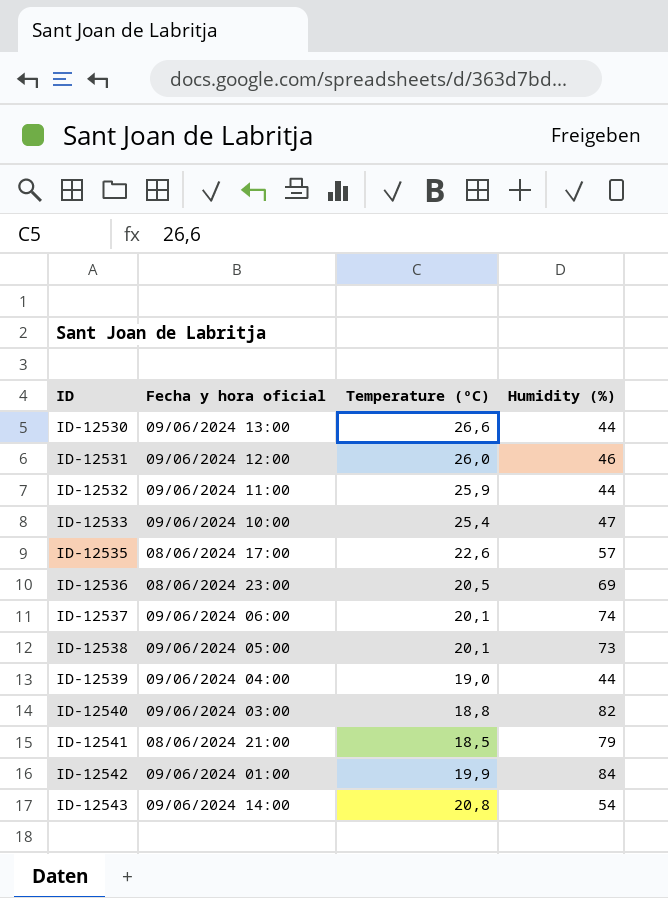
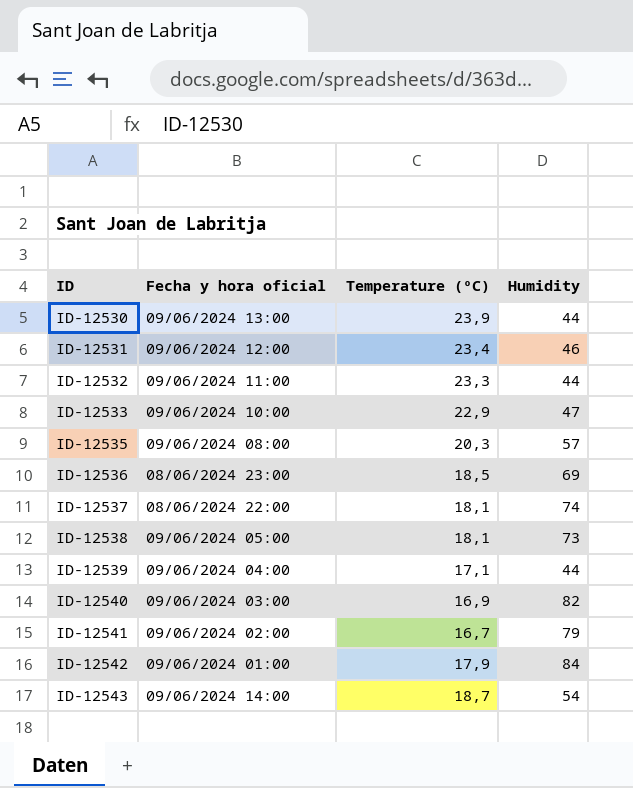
column name: Humidity (%) -> Humidity
ID-12530 | Temperature (ºC): 26,6 -> 23,9
ID-12531 | Temperature (ºC): 26,0 -> 23,4
ID-12532 | Temperature (ºC): 25,9 -> 23,3
ID-12533 | Temperature (ºC): 25,4 -> 22,9
ID-12535 | Fecha y hora oficial: 08/06/2024 17:00 -> 09/06/2024 08:00
ID-12535 | Temperature (ºC): 22,6 -> 20,3
ID-12536 | Temperature (ºC): 20,5 -> 18,5
ID-12537 | Fecha y hora oficial: 09/06/2024 06:00 -> 08/06/2024 22:00
ID-12537 | Temperature (ºC): 20,1 -> 18,1
ID-12538 | Temperature (ºC): 20,1 -> 18,1
ID-12539 | Temperature (ºC): 19,0 -> 17,1
ID-12540 | Temperature (ºC): 18,8 -> 16,9
ID-12541 | Fecha y hora oficial: 08/06/2024 21:00 -> 09/06/2024 02:00
ID-12541 | Temperature (ºC): 18,5 -> 16,7
ID-12542 | Temperature (ºC): 19,9 -> 17,9
ID-12543 | Temperature (ºC): 20,8 -> 18,7

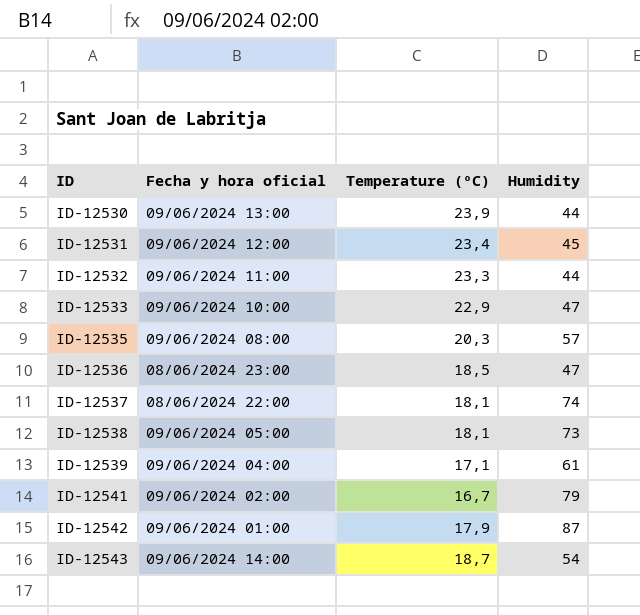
row ID-12540: 09/06/2024 03:00 | 16,9 | 82 -> none
ID-12531 | Humidity: 46 -> 45
ID-12536 | Humidity: 69 -> 47
ID-12539 | Humidity: 44 -> 61
ID-12542 | Humidity: 84 -> 87

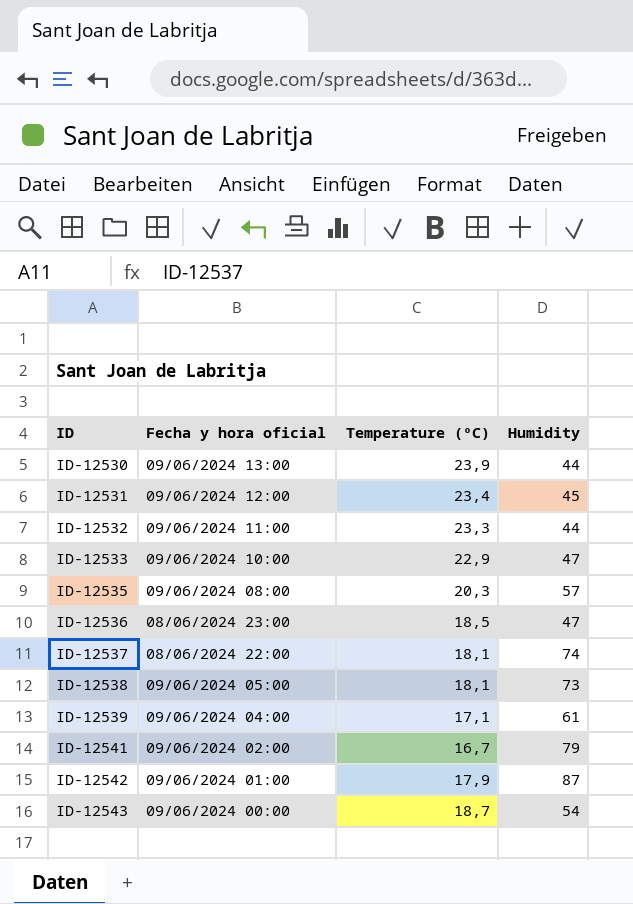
ID-12543 | Fecha y hora oficial: 09/06/2024 14:00 -> 09/06/2024 00:00

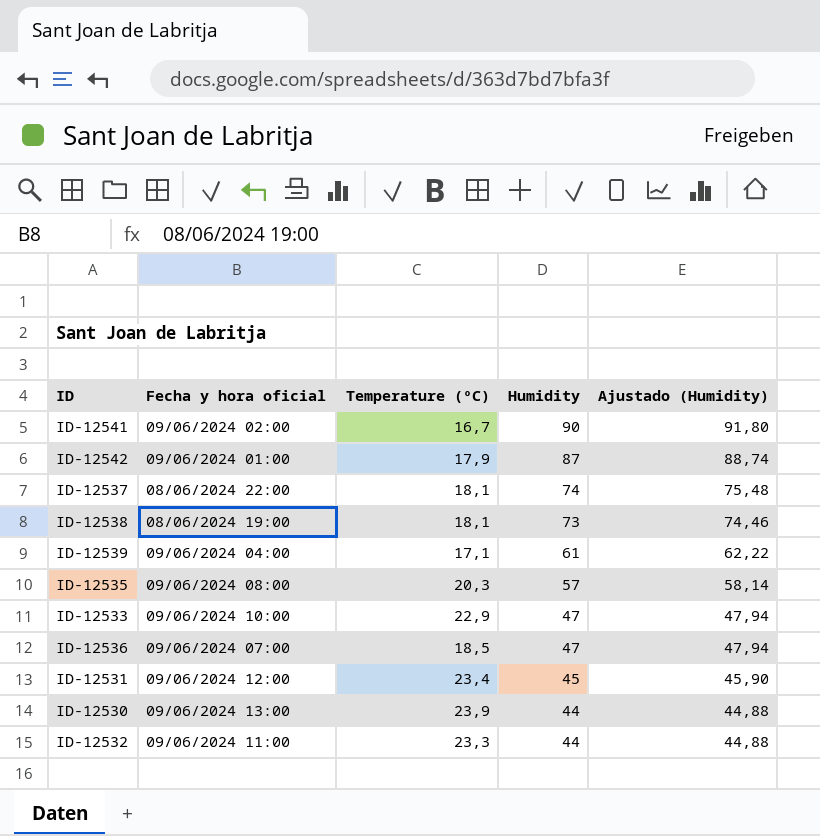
row order: ID ascending -> Humidity descending
column Ajustado (Humidity) | formula: none -> [Humidity] * 1,02
row ID-12543: 09/06/2024 00:00 | 18,7 | 54 -> none
ID-12541 | Humidity: 79 -> 90
ID-12538 | Fecha y hora oficial: 09/06/2024 05:00 -> 08/06/2024 19:00
ID-12536 | Fecha y hora oficial: 08/06/2024 23:00 -> 09/06/2024 07:00

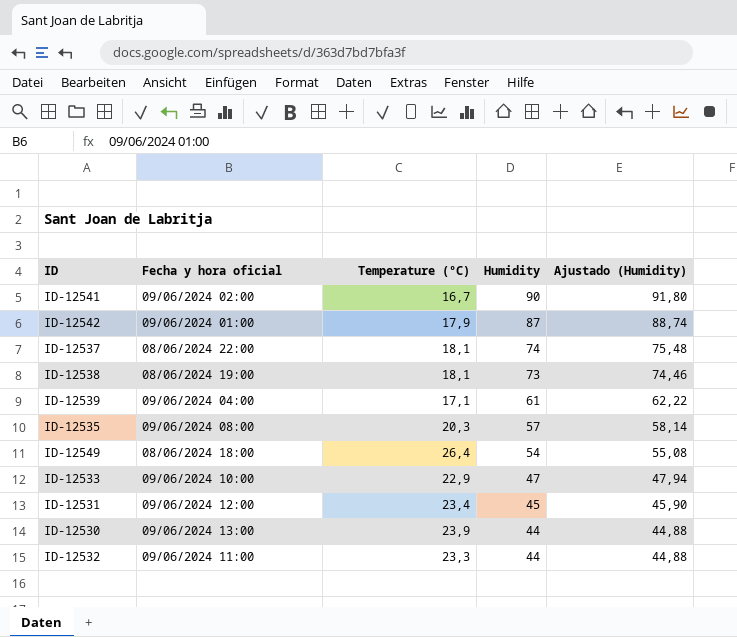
row ID-12536: 09/06/2024 07:00 | 18,5 | 47 | 47,94 -> none
row ID-12549: none -> 08/06/2024 18:00 | 26,4 | 54 | 55,08

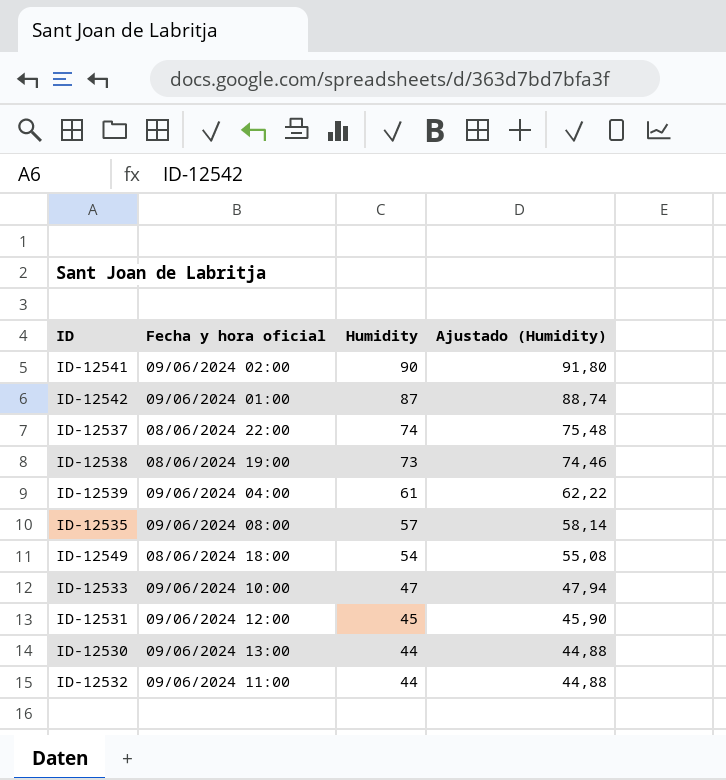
column Temperature (ºC) | position: 3 -> none

